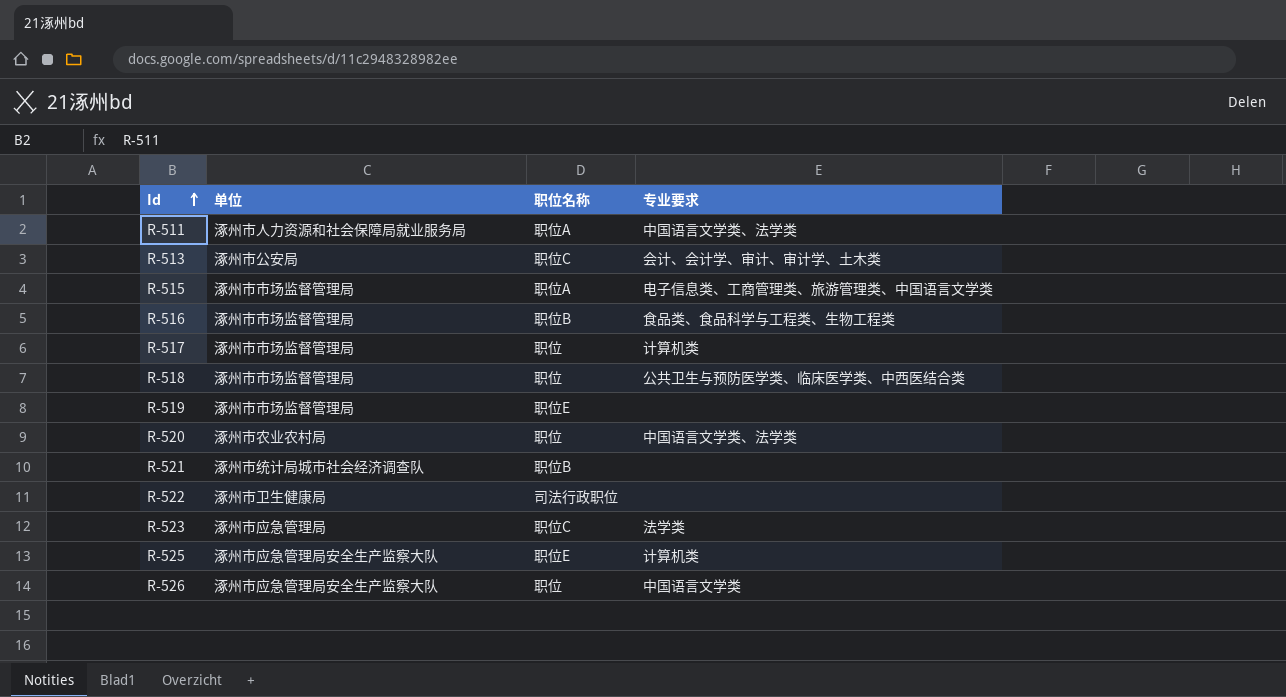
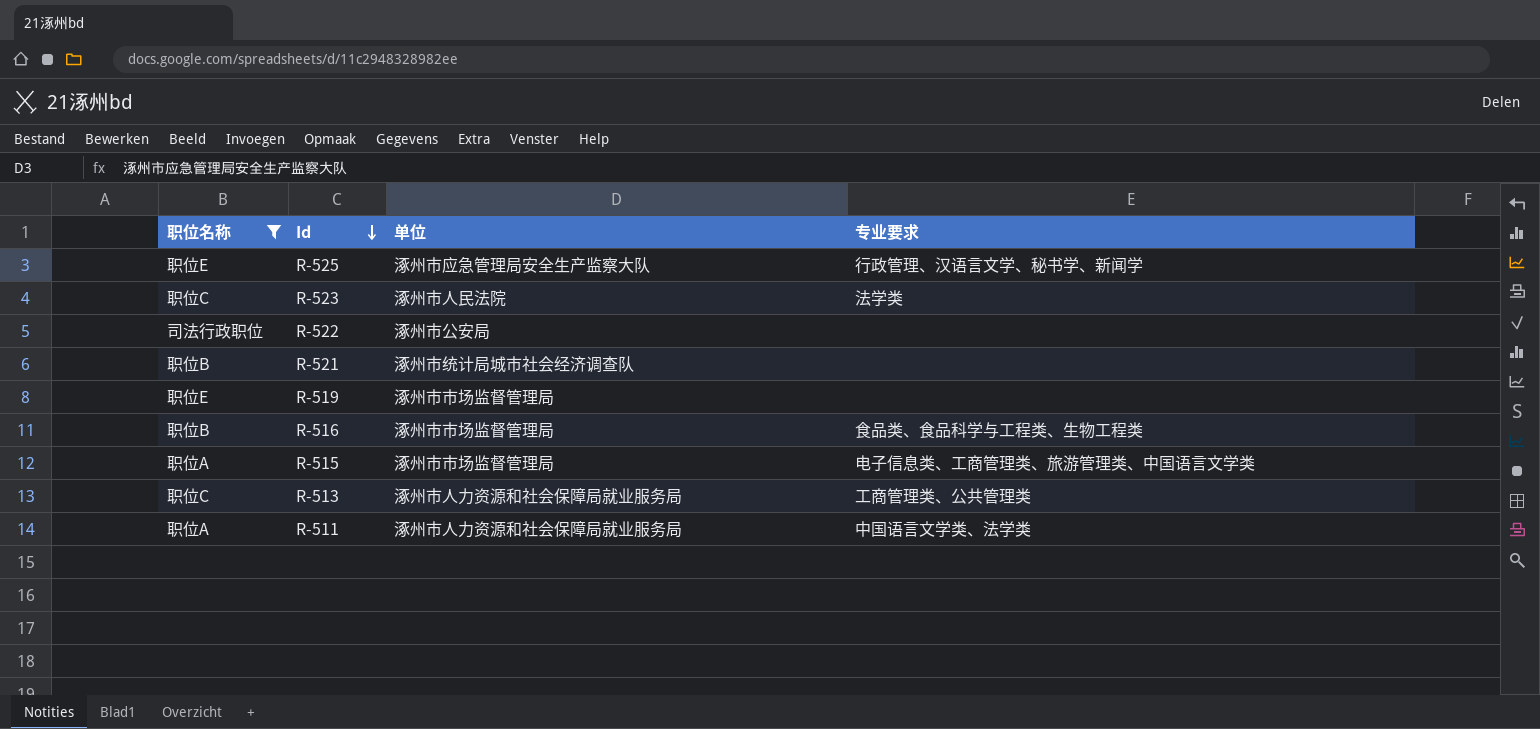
filter: none -> 职位名称 != 职位
row order: Id ascending -> Id descending
column 职位名称 | position: 3 -> 1
R-525 | 专业要求: 计算机类 -> 行政管理、汉语言文学、秘书学、新闻学
R-523 | 单位: 涿州市应急管理局 -> 涿州市人民法院
R-522 | 单位: 涿州市卫生健康局 -> 涿州市公安局
R-513 | 单位: 涿州市公安局 -> 涿州市人力资源和社会保障局就业服务局
R-513 | 专业要求: 会计、会计学、审计、审计学、土木类 -> 工商管理类、公共管理类

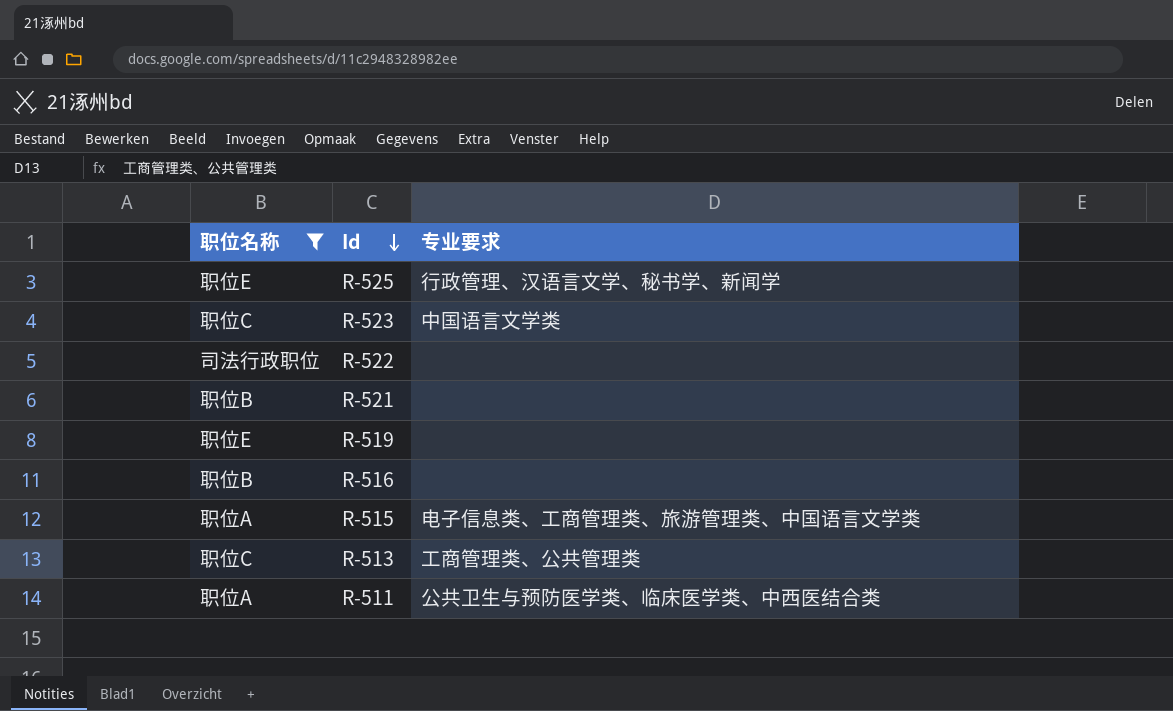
column 单位 | position: 3 -> none
R-523 | 专业要求: 法学类 -> 中国语言文学类
R-516 | 专业要求: 食品类、食品科学与工程类、生物工程类 -> none
R-511 | 专业要求: 中国语言文学类、法学类 -> 公共卫生与预防医学类、临床医学类、中西医结合类

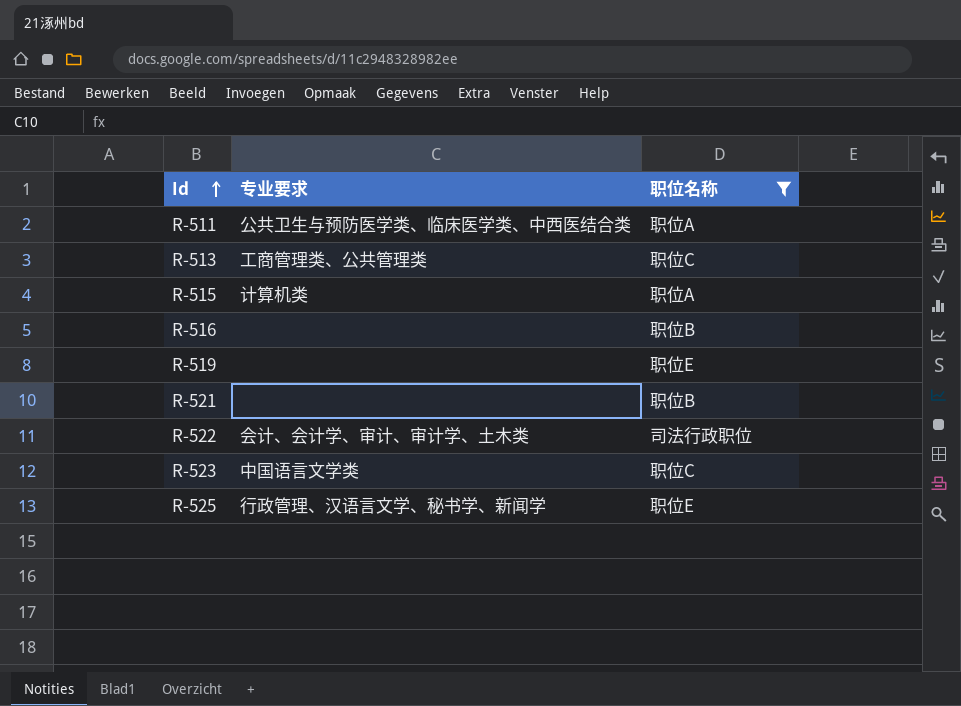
row order: Id descending -> Id ascending
column 职位名称 | position: 1 -> 3
R-515 | 专业要求: 电子信息类、工商管理类、旅游管理类、中国语言文学类 -> 计算机类
R-522 | 专业要求: none -> 会计、会计学、审计、审计学、土木类

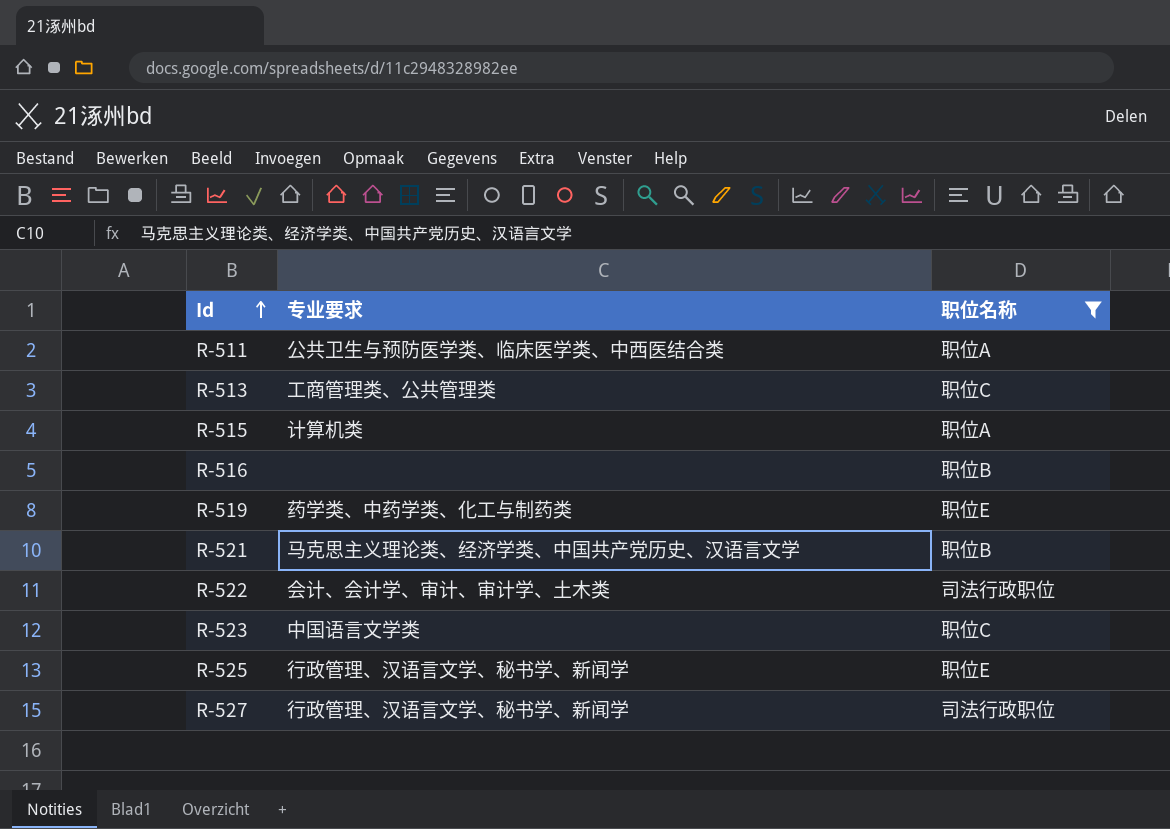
R-519 | 专业要求: none -> 药学类、中药学类、化工与制药类
R-521 | 专业要求: none -> 马克思主义理论类、经济学类、中国共产党历史、汉语言文学
row R-527: none -> 行政管理、汉语言文学、秘书学、新闻学 | 司法行政职位

